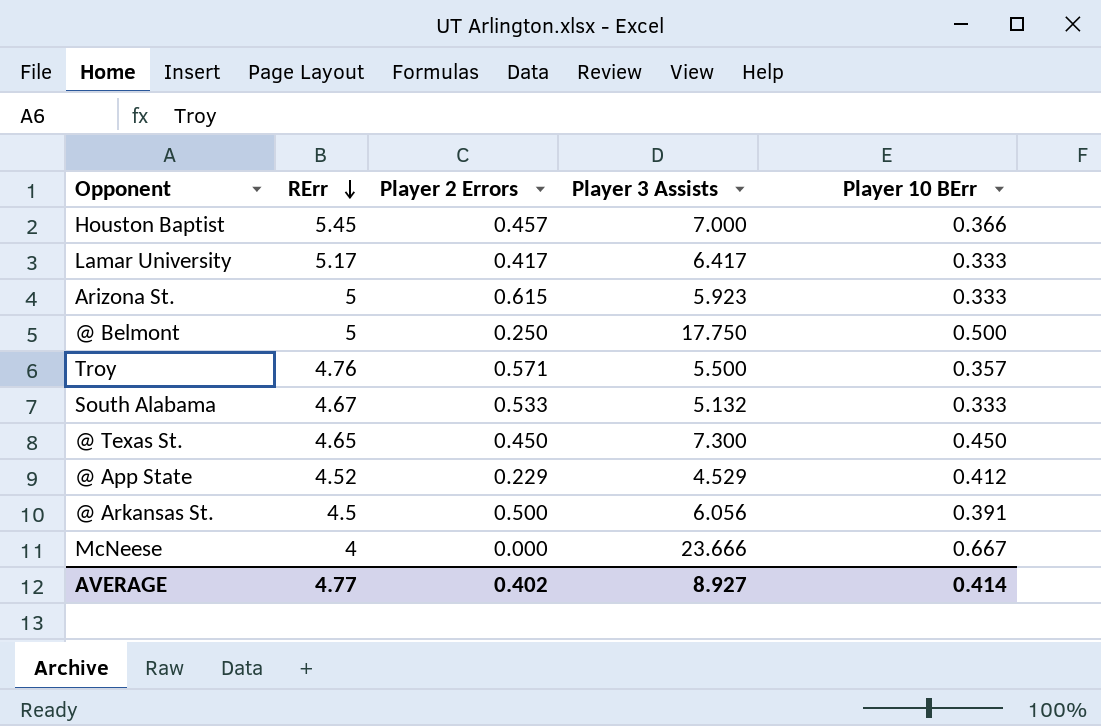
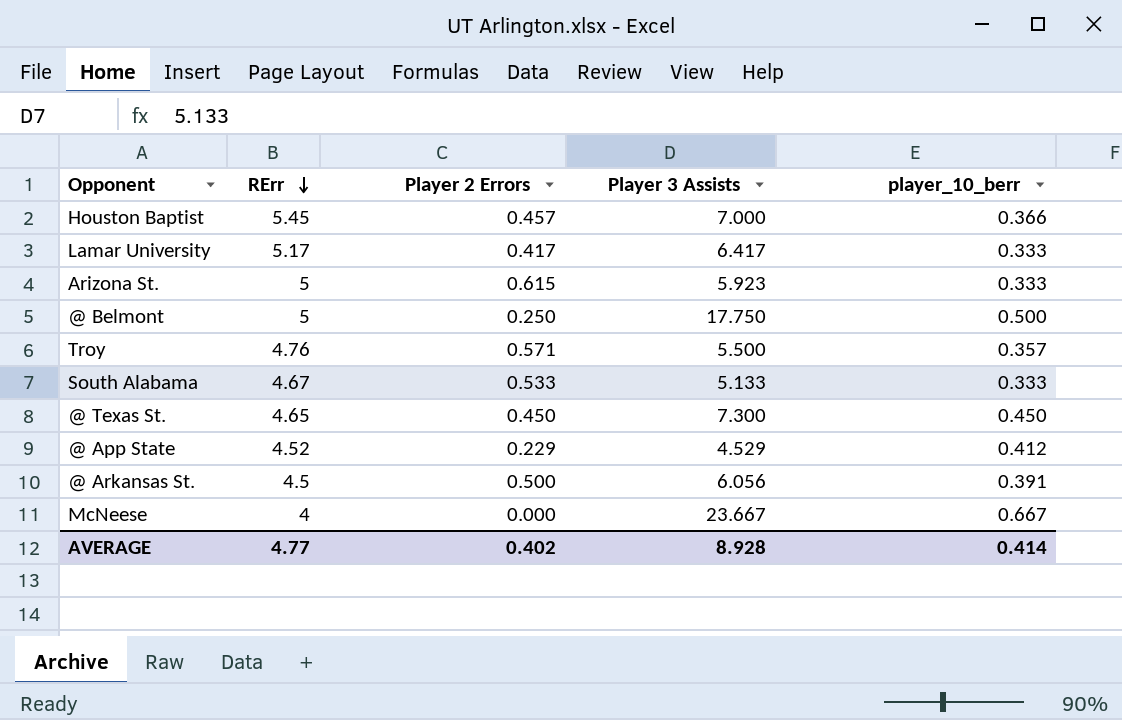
column name: Player 10 BErr -> player_10_berr
South Alabama | Player 3 Assists: 5.132 -> 5.133
McNeese | Player 3 Assists: 23.666 -> 23.667
AVERAGE | Player 3 Assists: 8.927 -> 8.928

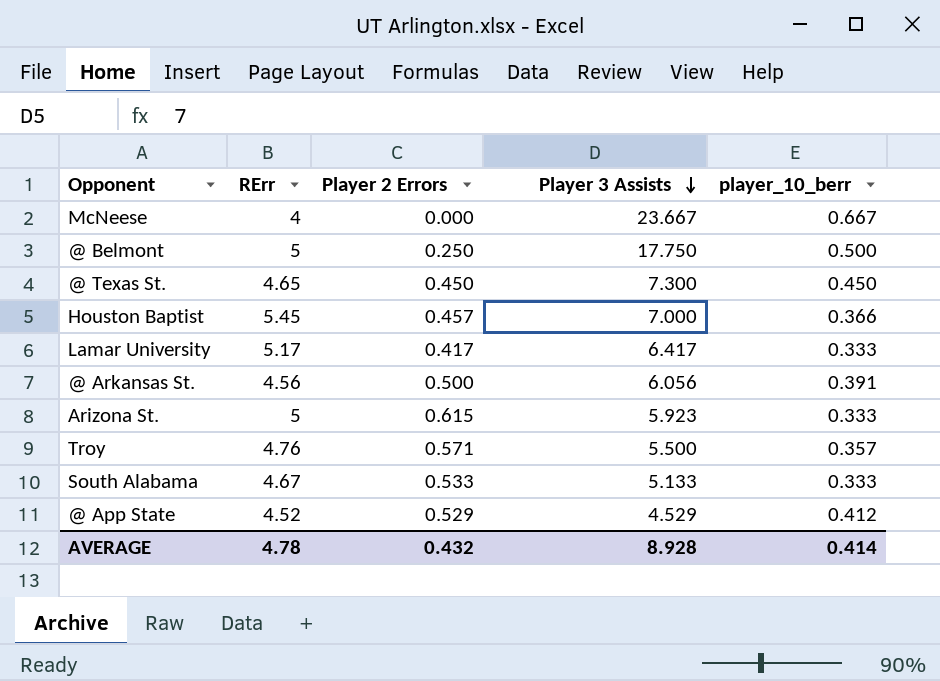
row order: RErr descending -> Player 3 Assists descending
@ Arkansas St. | RErr: 4.5 -> 4.56
@ App State | Player 2 Errors: 0.229 -> 0.529
AVERAGE | RErr: 4.77 -> 4.78
AVERAGE | Player 2 Errors: 0.402 -> 0.432

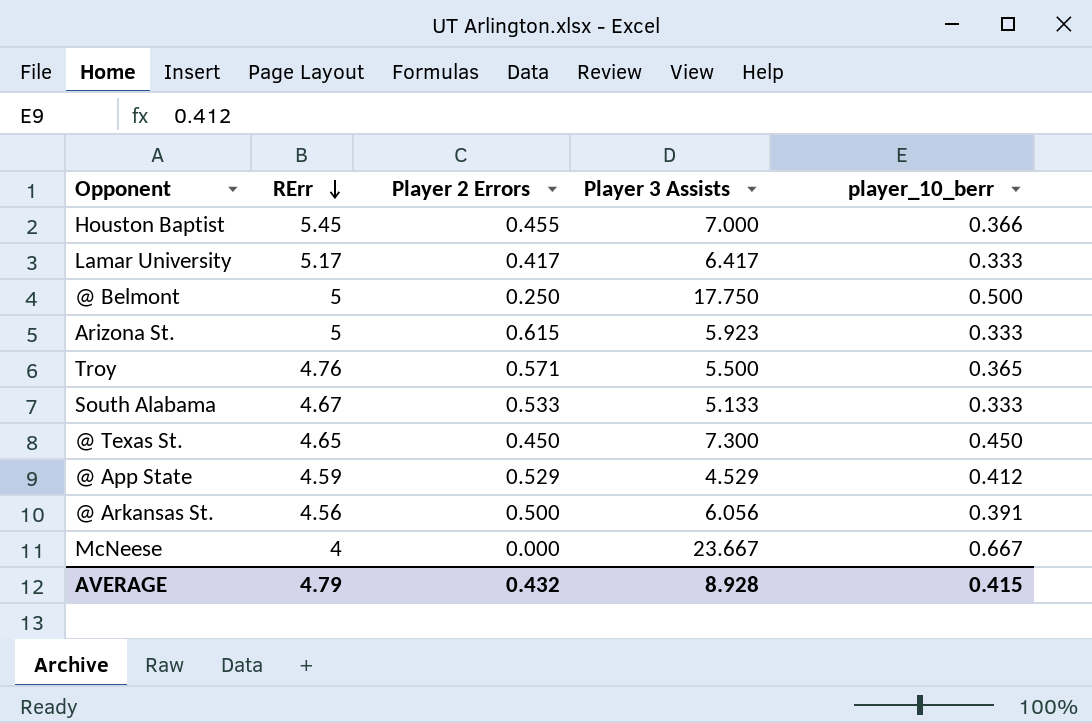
row order: Player 3 Assists descending -> RErr descending
Houston Baptist | Player 2 Errors: 0.457 -> 0.455
Troy | player_10_berr: 0.357 -> 0.365
@ App State | RErr: 4.52 -> 4.59
AVERAGE | RErr: 4.78 -> 4.79
AVERAGE | player_10_berr: 0.414 -> 0.415

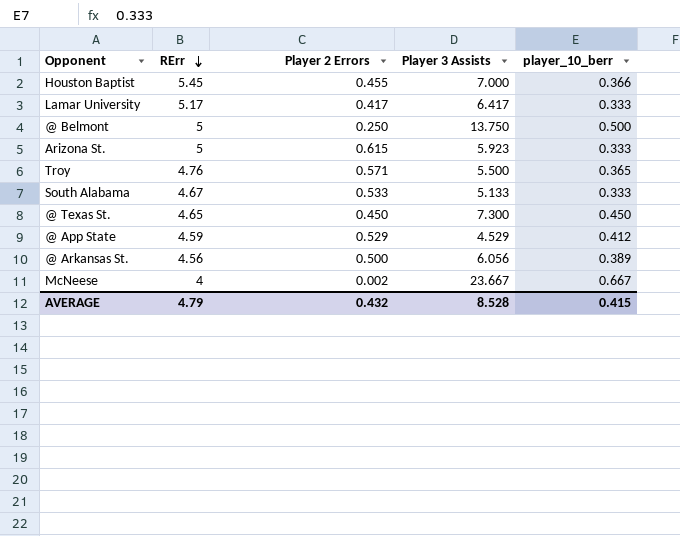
@ Belmont | Player 3 Assists: 17.750 -> 13.750
@ Arkansas St. | player_10_berr: 0.391 -> 0.389
McNeese | Player 2 Errors: 0.000 -> 0.002
AVERAGE | Player 3 Assists: 8.928 -> 8.528

